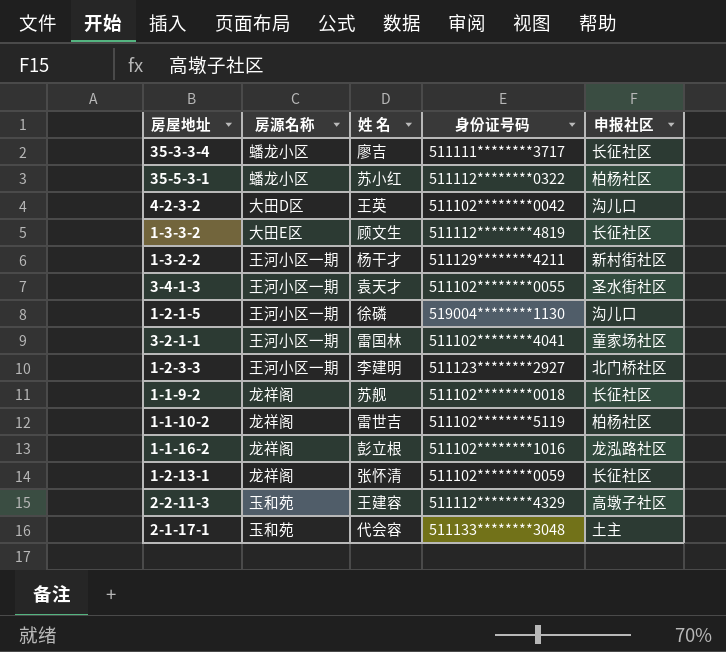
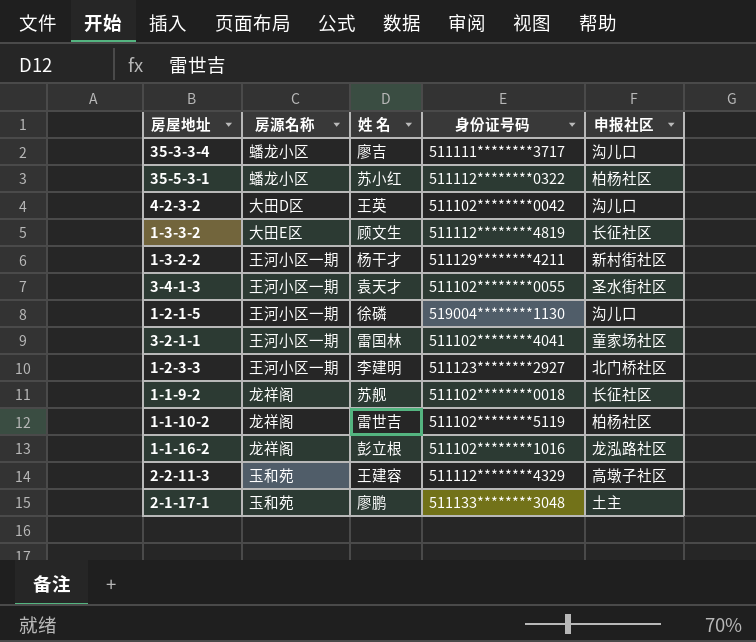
row 1-2-13-1: 龙祥阁 | 张怀清 | 511102********0059 | 长征社区 -> none
35-3-3-4 | 申报社区: 长征社区 -> 沟儿口
2-1-17-1 | 姓 名: 代会容 -> 廖鹏

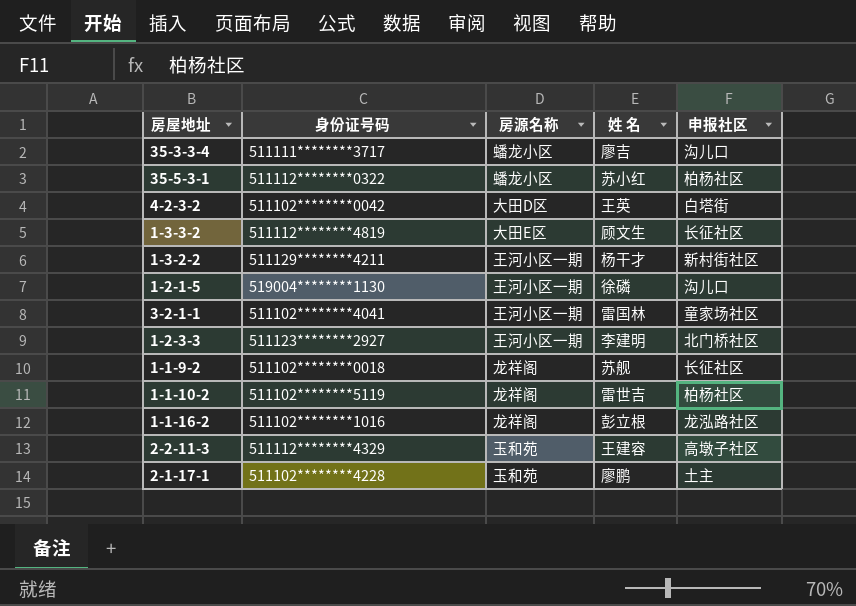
column 身份证号码 | position: 4 -> 2
row 3-4-1-3: 王河小区一期 | 袁天才 | 511102********0055 | 圣水街社区 -> none
4-2-3-2 | 申报社区: 沟儿口 -> 白塔街
2-1-17-1 | 身份证号码: 511133********3048 -> 511102********4228

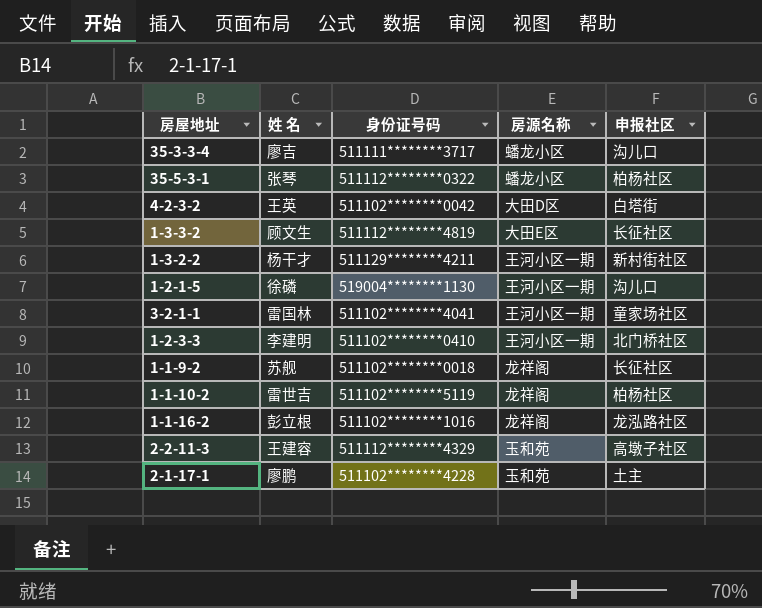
column 姓 名 | position: 4 -> 2
35-5-3-1 | 姓 名: 苏小红 -> 张琴
1-2-3-3 | 身份证号码: 511123********2927 -> 511102********0410

